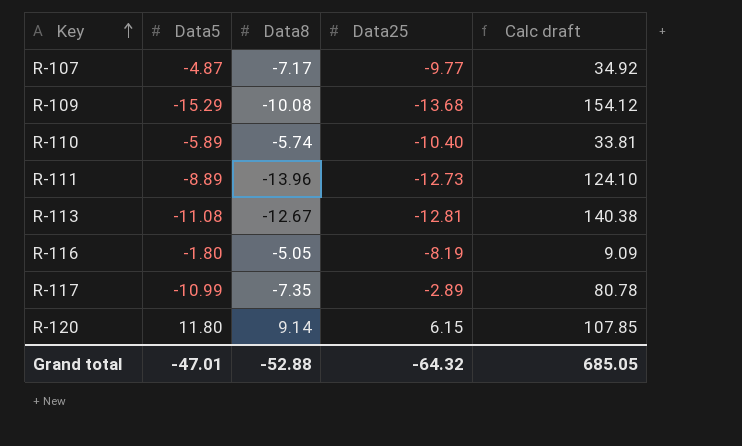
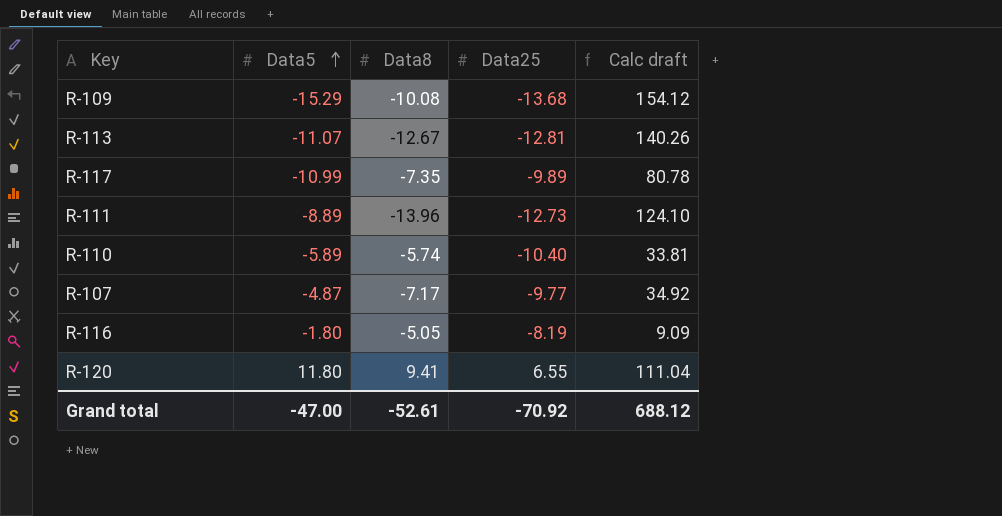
row order: Key ascending -> Data5 ascending
R-113 | Data5: -11.08 -> -11.07
R-113 | Calc draft: 140.38 -> 140.26
R-117 | Data25: -2.89 -> -9.89
R-120 | Data8: 9.14 -> 9.41
R-120 | Data25: 6.15 -> 6.55
R-120 | Calc draft: 107.85 -> 111.04
Grand total | Data5: -47.01 -> -47.00
Grand total | Data8: -52.88 -> -52.61
Grand total | Data25: -64.32 -> -70.92
Grand total | Calc draft: 685.05 -> 688.12

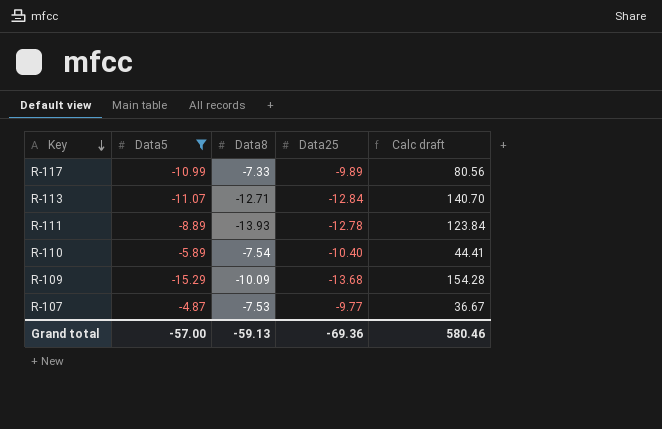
filter: none -> Data5 <= -4.87
row order: Data5 ascending -> Key descending
R-117 | Data8: -7.35 -> -7.33
R-117 | Calc draft: 80.78 -> 80.56
R-113 | Data8: -12.67 -> -12.71
R-113 | Data25: -12.81 -> -12.84
R-113 | Calc draft: 140.26 -> 140.70
R-111 | Data8: -13.96 -> -13.93
R-111 | Data25: -12.73 -> -12.78
R-111 | Calc draft: 124.10 -> 123.84
R-110 | Data8: -5.74 -> -7.54
R-110 | Calc draft: 33.81 -> 44.41
R-109 | Data8: -10.08 -> -10.09
R-109 | Calc draft: 154.12 -> 154.28
R-107 | Data8: -7.17 -> -7.53
R-107 | Calc draft: 34.92 -> 36.67
Grand total | Data5: -47.00 -> -57.00
Grand total | Data8: -52.61 -> -59.13
Grand total | Data25: -70.92 -> -69.36
Grand total | Calc draft: 688.12 -> 580.46

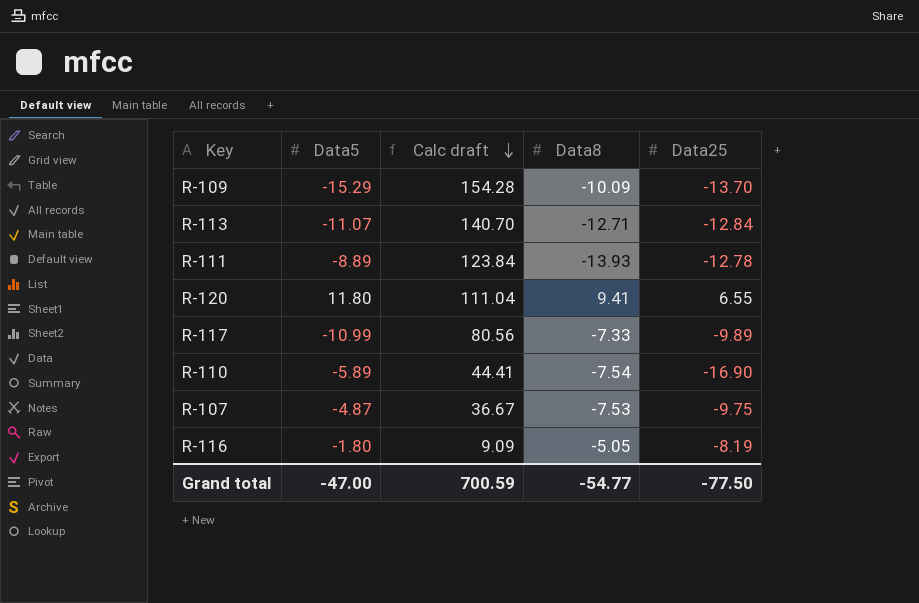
filter: Data5 <= -4.87 -> none
row order: Key descending -> Calc draft descending
column Calc draft | position: 5 -> 3
R-109 | Data25: -13.68 -> -13.70
R-110 | Data25: -10.40 -> -16.90
R-107 | Data25: -9.77 -> -9.75
Grand total | Data5: -57.00 -> -47.00
Grand total | Calc draft: 580.46 -> 700.59
Grand total | Data8: -59.13 -> -54.77
Grand total | Data25: -69.36 -> -77.50

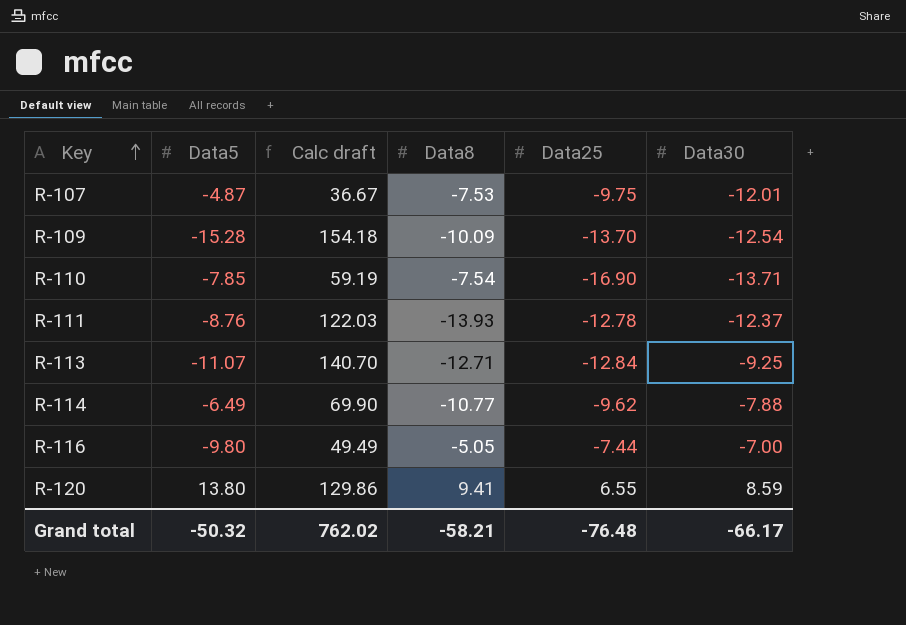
row order: Calc draft descending -> Key ascending
column Data30 | position: none -> 6
row R-117: -10.99 | 80.56 | -7.33 | -9.89 -> none
R-109 | Data5: -15.29 -> -15.28
R-109 | Calc draft: 154.28 -> 154.18
R-110 | Data5: -5.89 -> -7.85
R-110 | Calc draft: 44.41 -> 59.19
R-111 | Data5: -8.89 -> -8.76
R-111 | Calc draft: 123.84 -> 122.03
row R-114: none -> -6.49 | 69.90 | -10.77 | -9.62 | -7.88
R-116 | Data5: -1.80 -> -9.80
R-116 | Calc draft: 9.09 -> 49.49
R-116 | Data25: -8.19 -> -7.44
R-120 | Data5: 11.80 -> 13.80
R-120 | Calc draft: 111.04 -> 129.86
Grand total | Data5: -47.00 -> -50.32
Grand total | Calc draft: 700.59 -> 762.02
Grand total | Data8: -54.77 -> -58.21
Grand total | Data25: -77.50 -> -76.48

